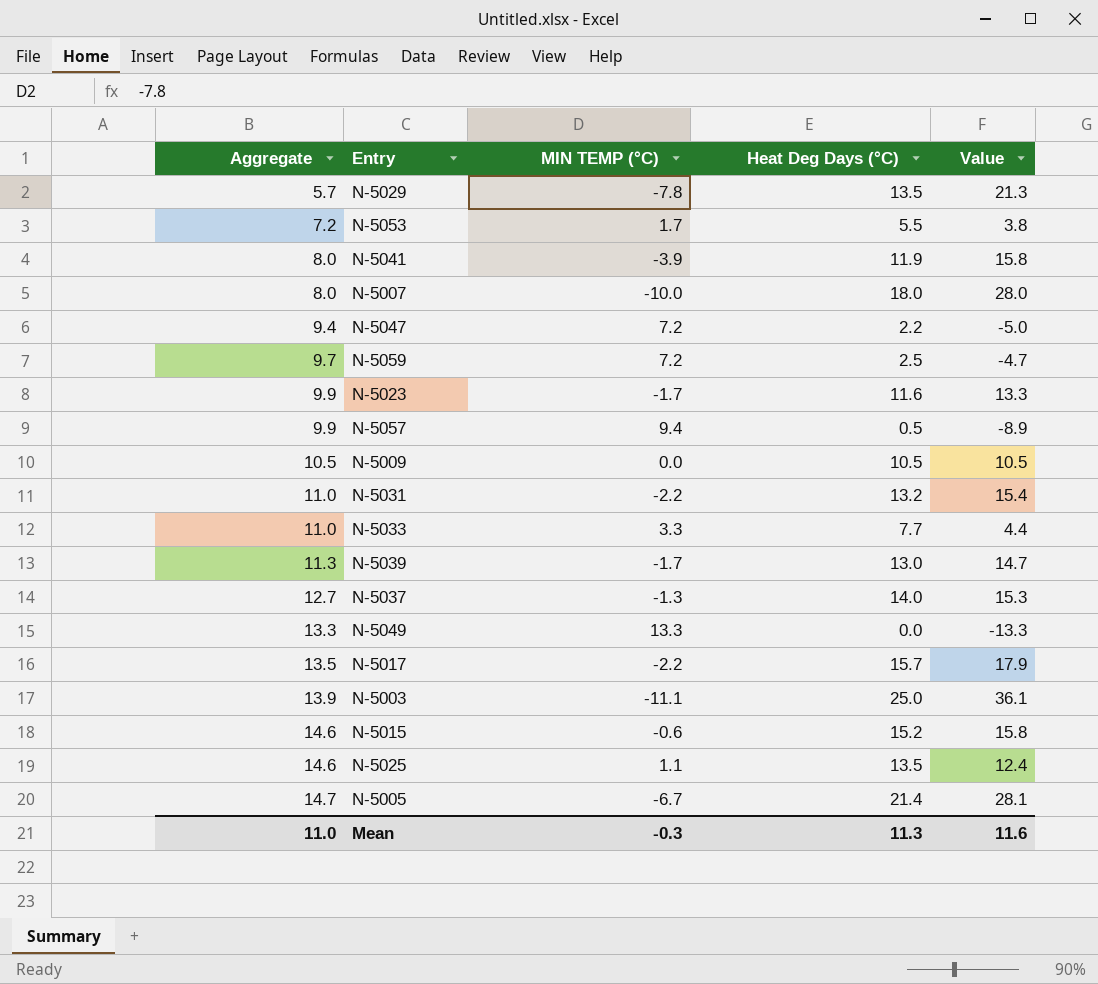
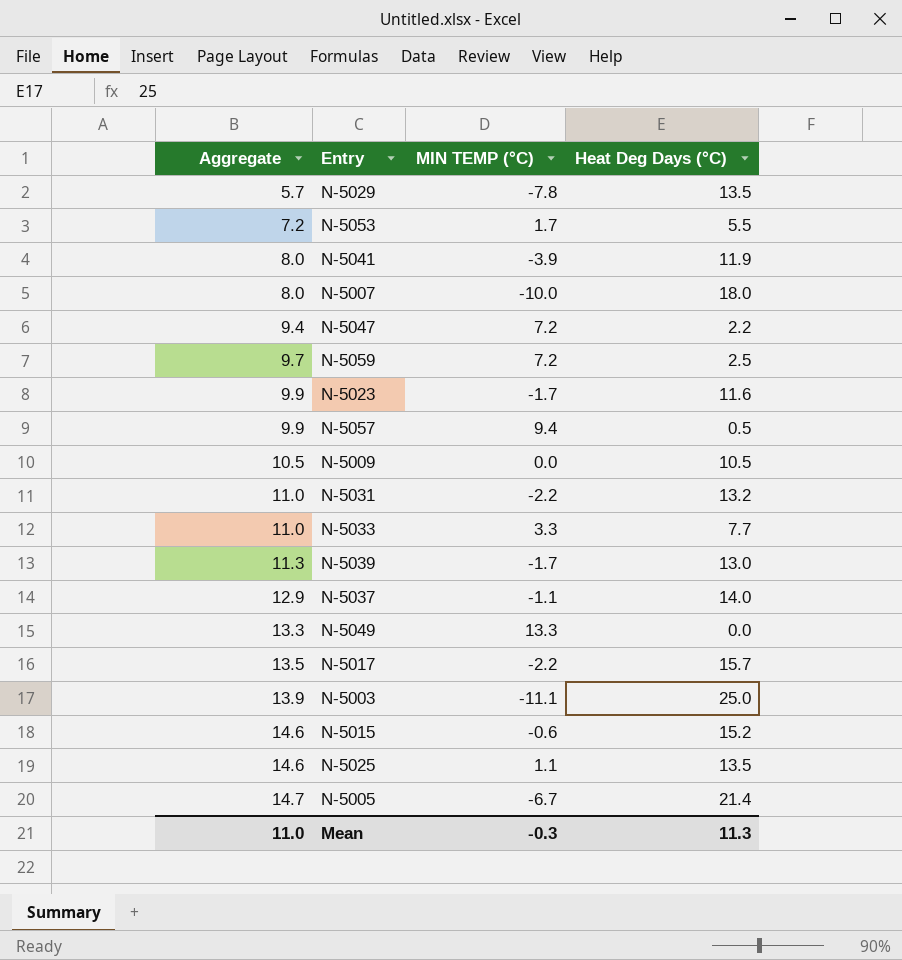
column Value | formula: [Heat Deg Days (°C)] - [MIN TEMP (°C)] -> none
N-5037 | Aggregate: 12.7 -> 12.9
N-5037 | MIN TEMP (°C): -1.3 -> -1.1

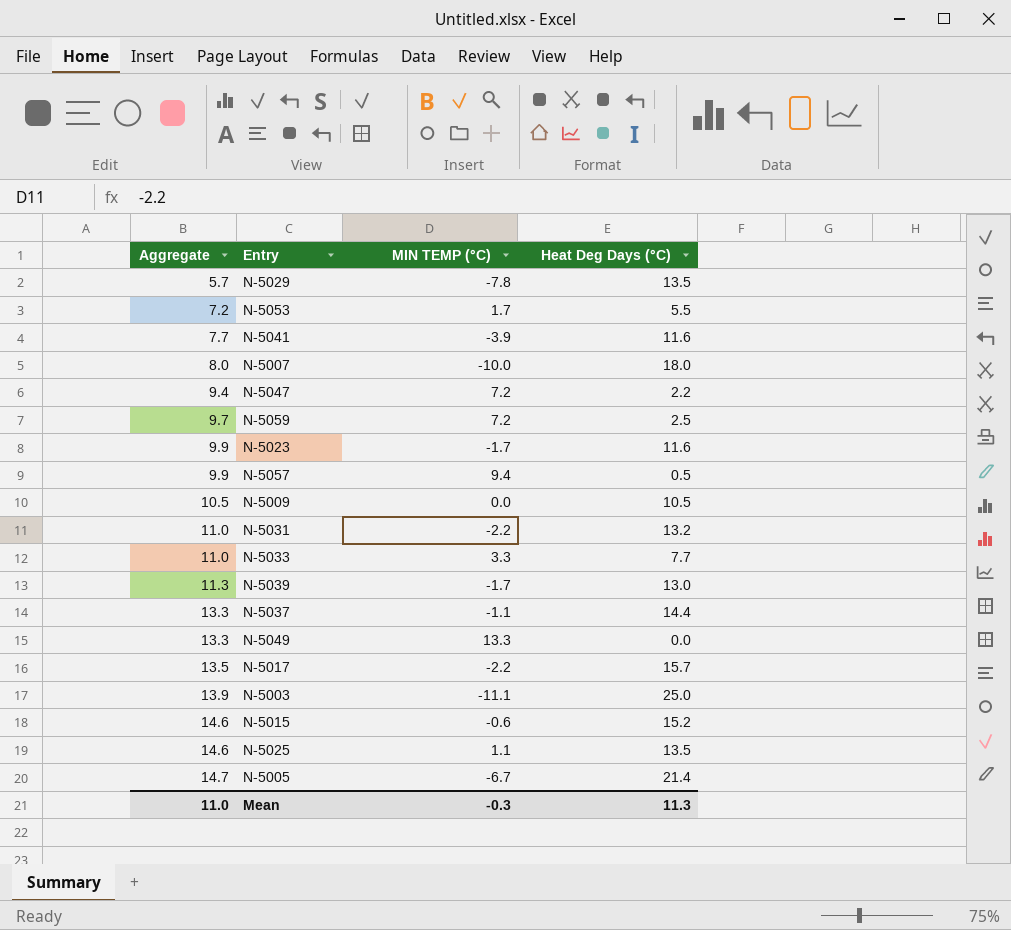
N-5041 | Aggregate: 8.0 -> 7.7
N-5041 | Heat Deg Days (°C): 11.9 -> 11.6
N-5037 | Aggregate: 12.9 -> 13.3
N-5037 | Heat Deg Days (°C): 14.0 -> 14.4

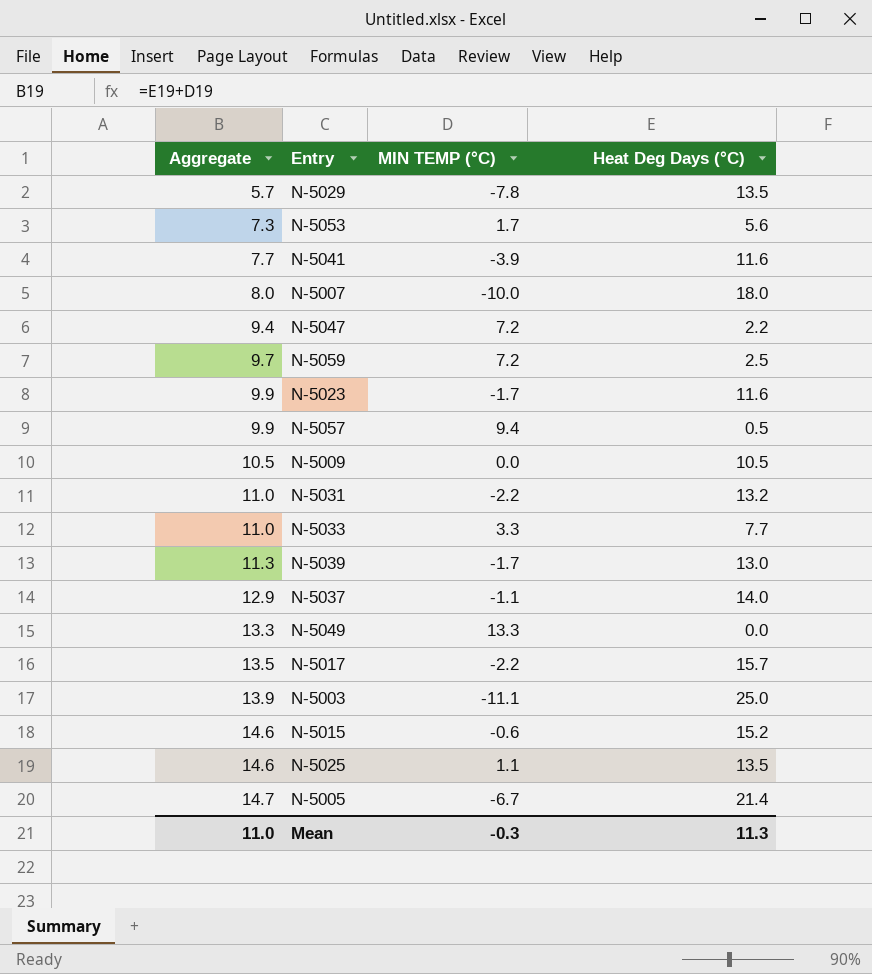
N-5053 | Aggregate: 7.2 -> 7.3
N-5053 | Heat Deg Days (°C): 5.5 -> 5.6
N-5037 | Aggregate: 13.3 -> 12.9
N-5037 | Heat Deg Days (°C): 14.4 -> 14.0

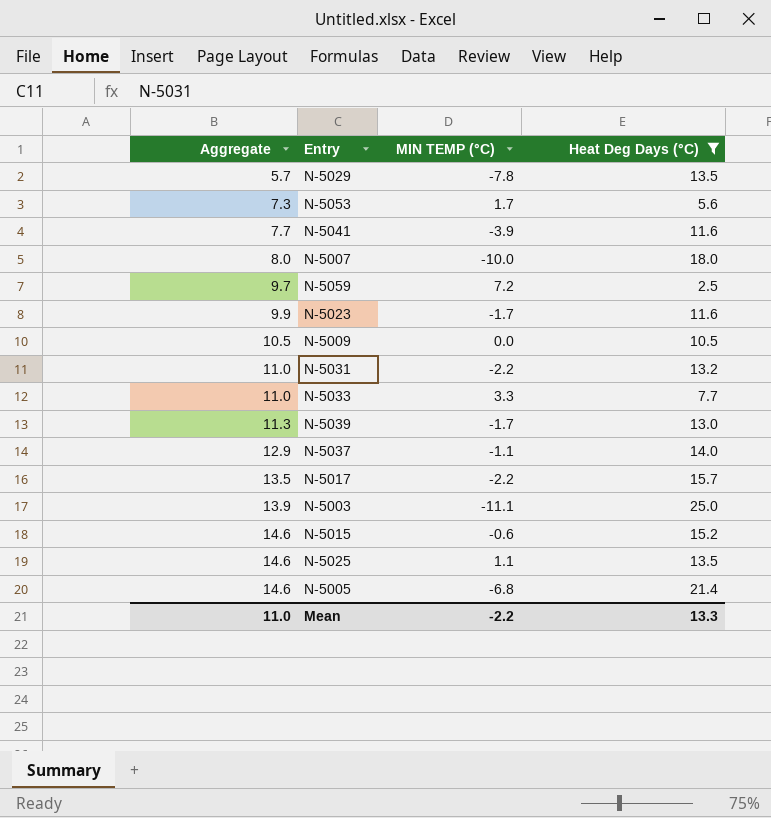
filter: none -> Heat Deg Days (°C) >= 2.5
N-5005 | Aggregate: 14.7 -> 14.6
N-5005 | MIN TEMP (°C): -6.7 -> -6.8
Mean | MIN TEMP (°C): -0.3 -> -2.2
Mean | Heat Deg Days (°C): 11.3 -> 13.3

